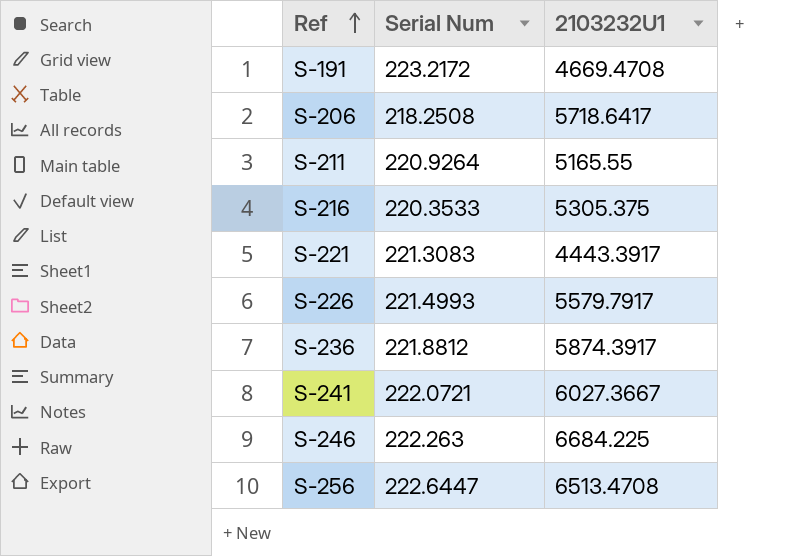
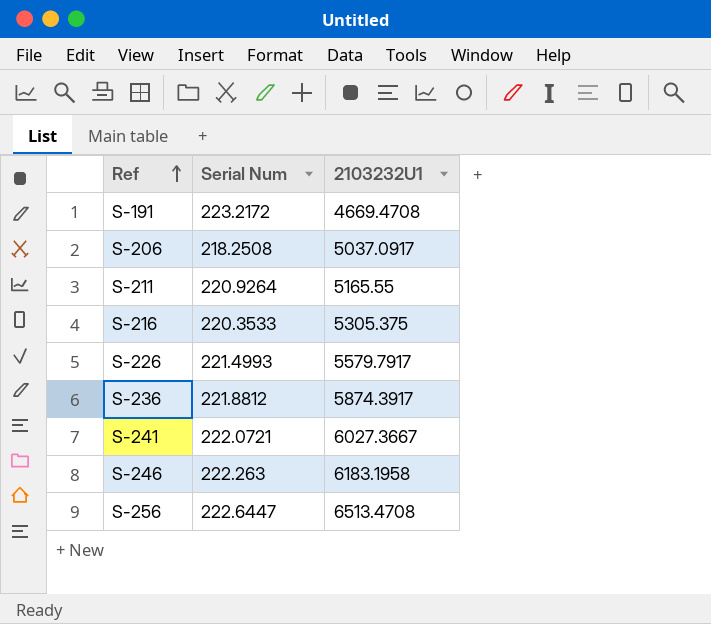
row S-221: 221.3083 | 4443.3917 -> none
S-206 | 2103232U1: 5718.6417 -> 5037.0917
S-246 | 2103232U1: 6684.225 -> 6183.1958

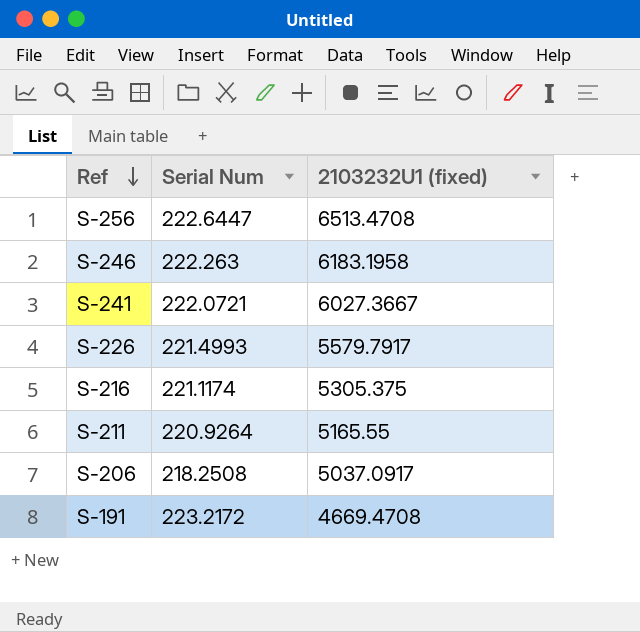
row order: Ref ascending -> Ref descending
column name: 2103232U1 -> 2103232U1 (fixed)
row S-236: 221.8812 | 5874.3917 -> none
S-216 | Serial Num: 220.3533 -> 221.1174

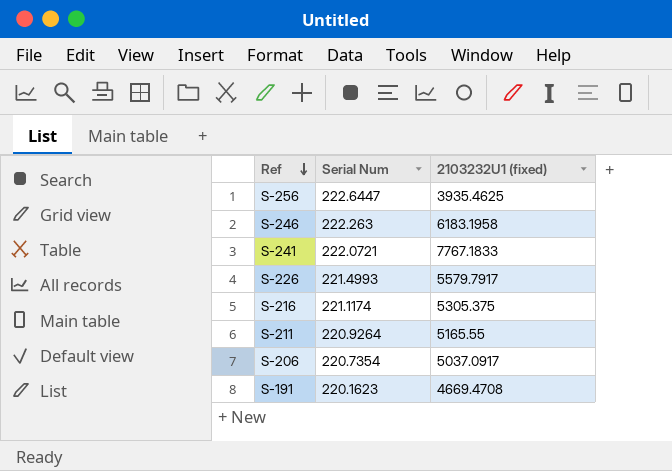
S-256 | 2103232U1 (fixed): 6513.4708 -> 3935.4625
S-241 | 2103232U1 (fixed): 6027.3667 -> 7767.1833
S-206 | Serial Num: 218.2508 -> 220.7354
S-191 | Serial Num: 223.2172 -> 220.1623

